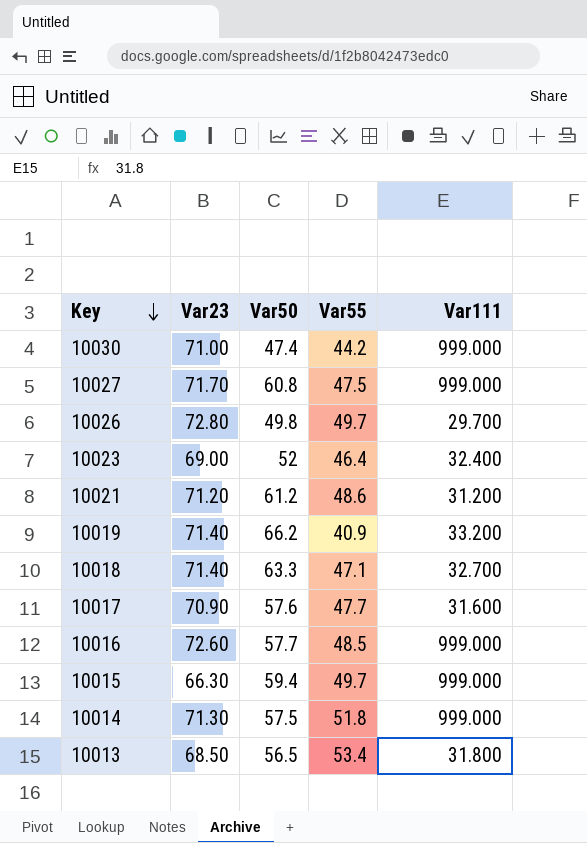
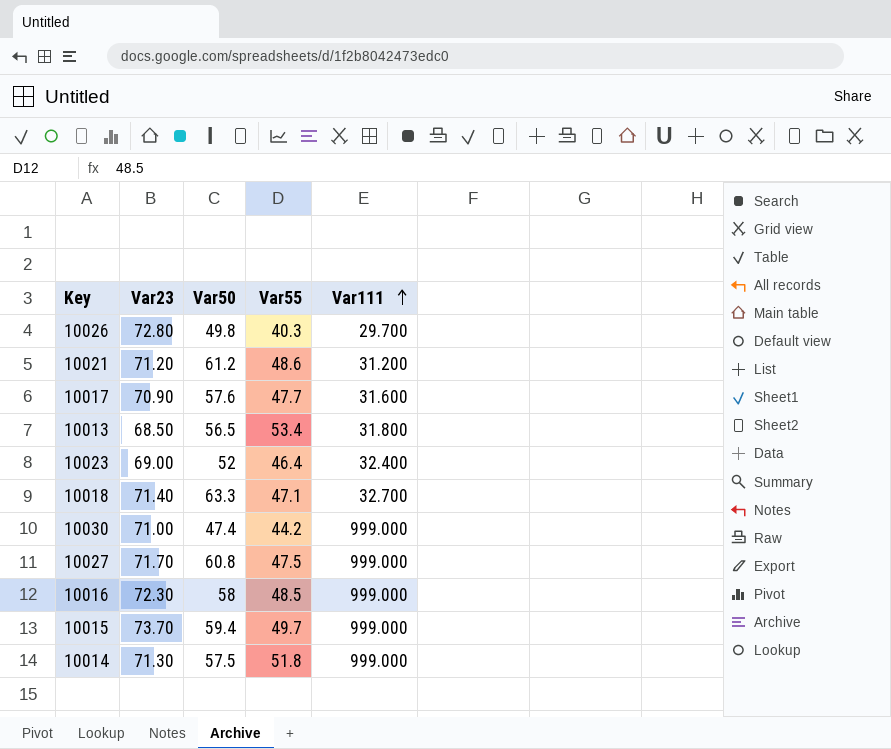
row order: Key descending -> Var111 ascending
row 10019: 71.40 | 66.2 | 40.9 | 33.200 -> none
10026 | Var55: 49.7 -> 40.3
10016 | Var23: 72.60 -> 72.30
10016 | Var50: 57.7 -> 58
10015 | Var23: 66.30 -> 73.70

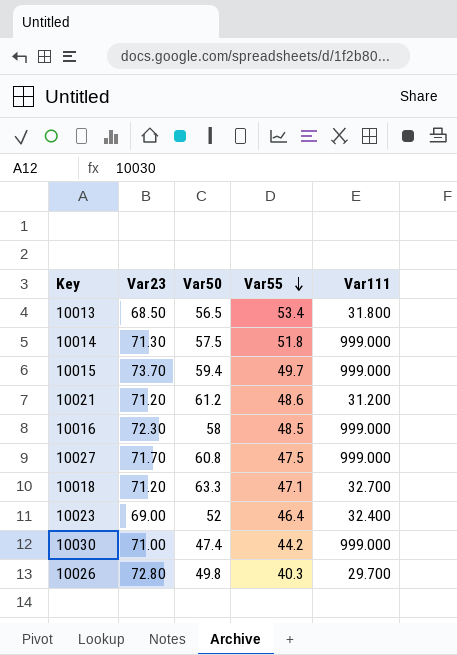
row order: Var111 ascending -> Var55 descending
row 10017: 70.90 | 57.6 | 47.7 | 31.600 -> none
10018 | Var23: 71.40 -> 71.20

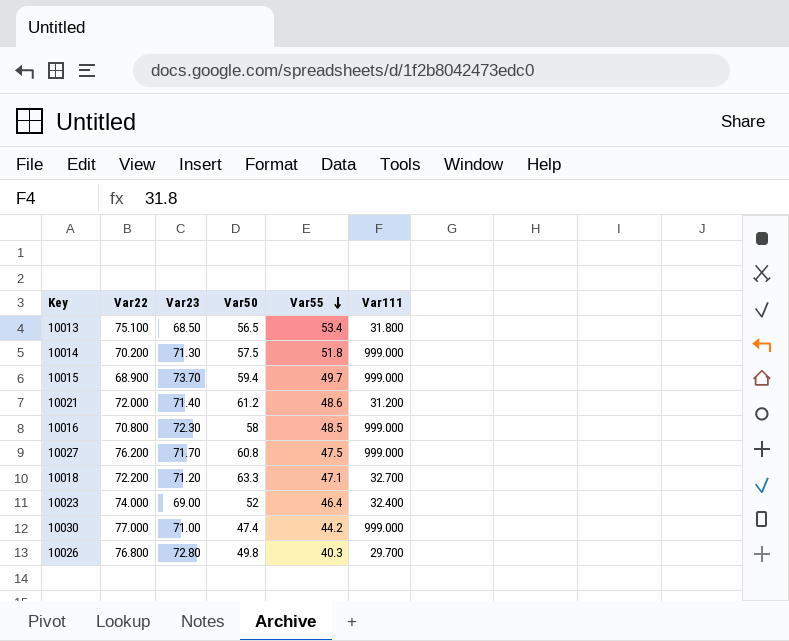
column Var22 | position: none -> 2
10021 | Var23: 71.20 -> 71.40

